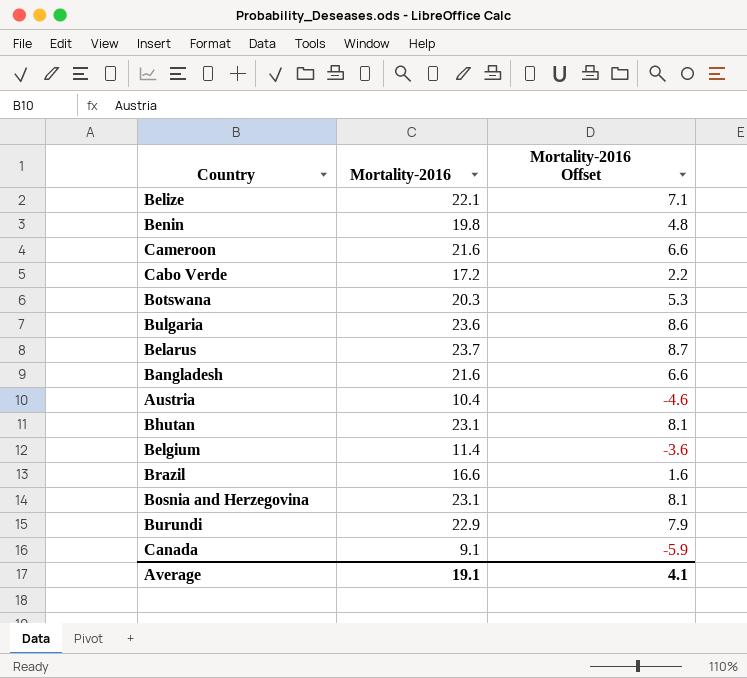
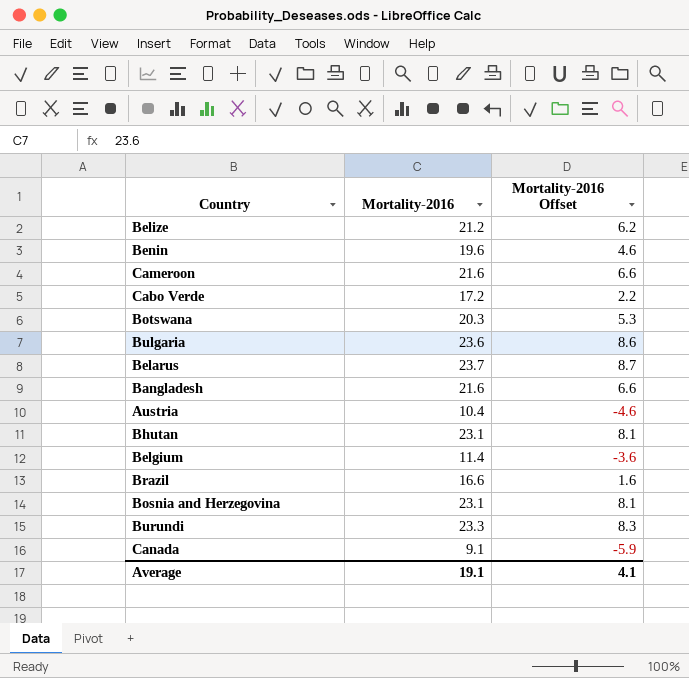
Belize | Mortality-2016: 22.1 -> 21.2
Belize | Mortality-2016 Offset: 7.1 -> 6.2
Benin | Mortality-2016: 19.8 -> 19.6
Benin | Mortality-2016 Offset: 4.8 -> 4.6
Burundi | Mortality-2016: 22.9 -> 23.3
Burundi | Mortality-2016 Offset: 7.9 -> 8.3

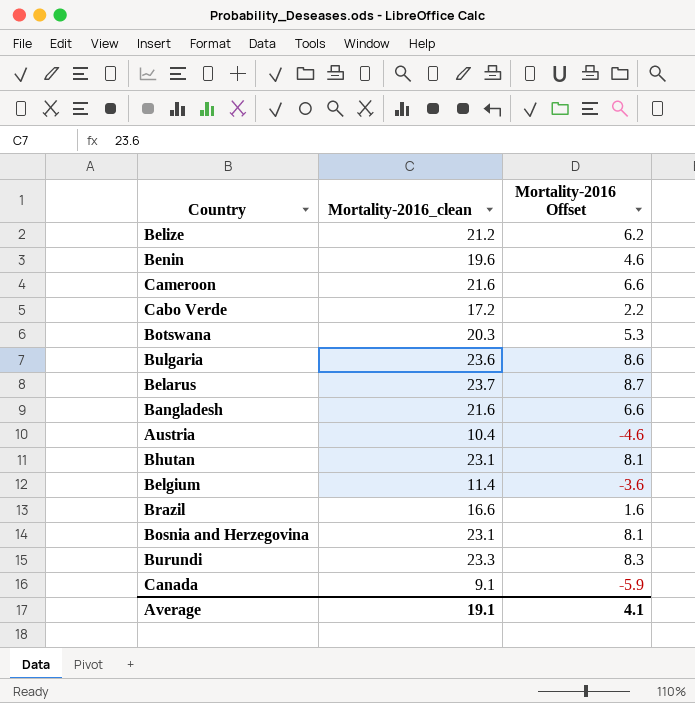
column name: Mortality-2016 -> Mortality-2016_clean

